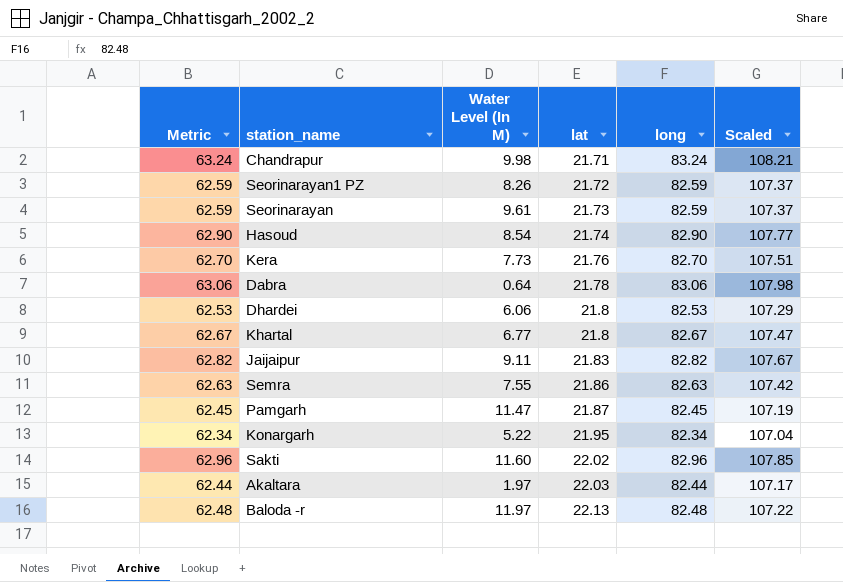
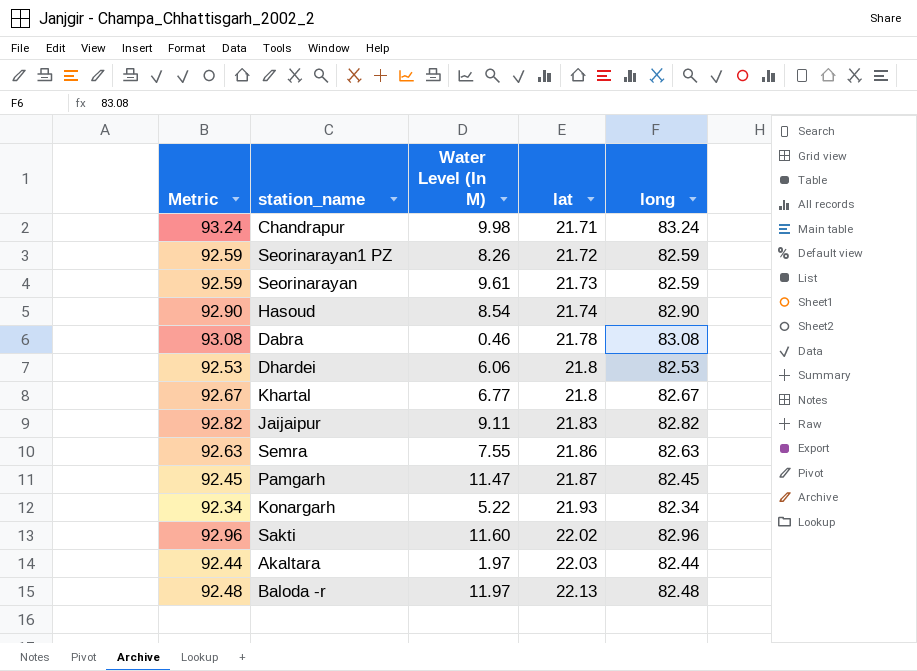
column Scaled | formula: [long] * 1.3 -> none
column Metric | formula: [long] - 20 -> [long] + 10
row Kera: 62.70 | 7.73 | 21.76 | 82.70 | 107.51 -> none
Dabra | Water Level (In M): 0.64 -> 0.46
Dabra | long: 83.06 -> 83.08
Konargarh | lat: 21.95 -> 21.93

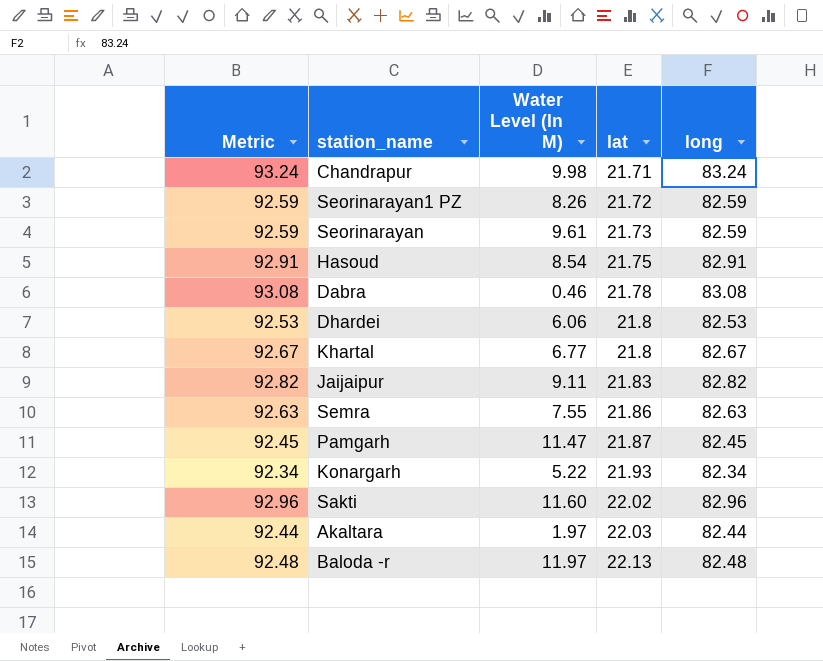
Hasoud | Metric: 92.90 -> 92.91
Hasoud | lat: 21.74 -> 21.75
Hasoud | long: 82.90 -> 82.91

